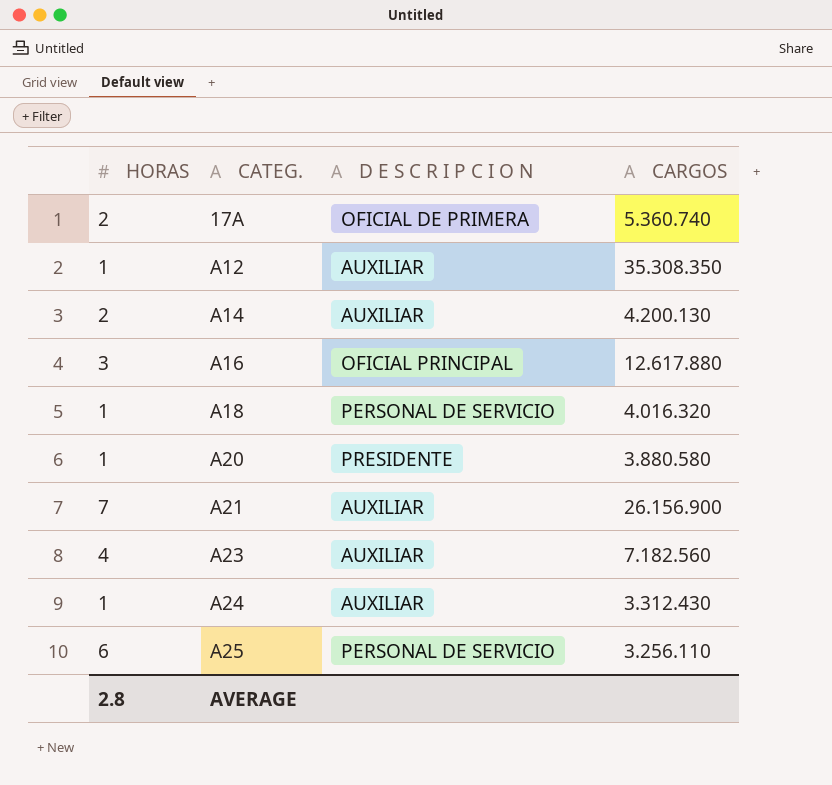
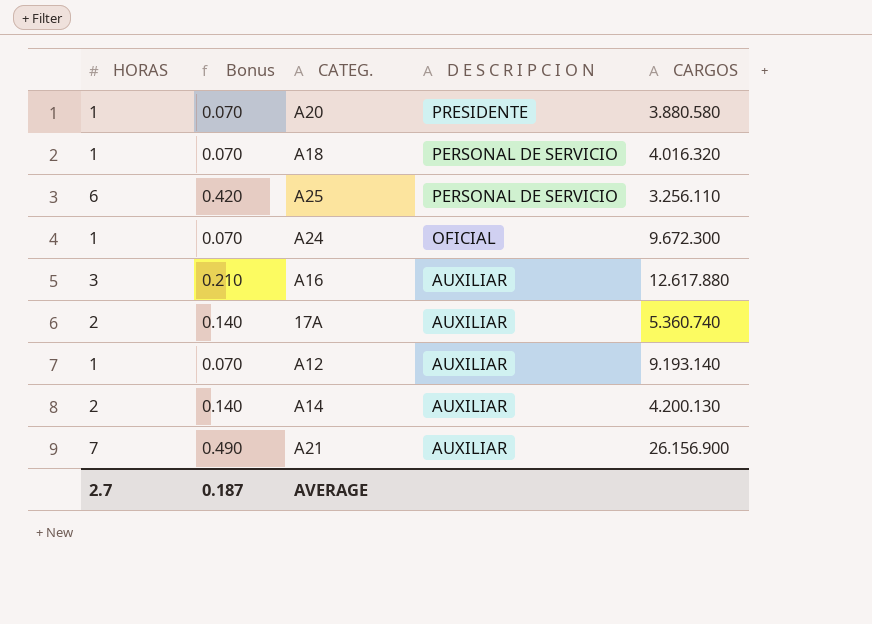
row order: CATEG. ascending -> D E S C R I P C I O N descending
column Bonus | formula: none -> [HORAS] * 0.07
row A23: 4 | AUXILIAR | 7.182.560 -> none
A24 | D E S C R I P C I O N: AUXILIAR -> OFICIAL
A24 | CARGOS: 3.312.430 -> 9.672.300
A16 | D E S C R I P C I O N: OFICIAL PRINCIPAL -> AUXILIAR
17A | D E S C R I P C I O N: OFICIAL DE PRIMERA -> AUXILIAR
A12 | CARGOS: 35.308.350 -> 9.193.140
AVERAGE | HORAS: 2.8 -> 2.7

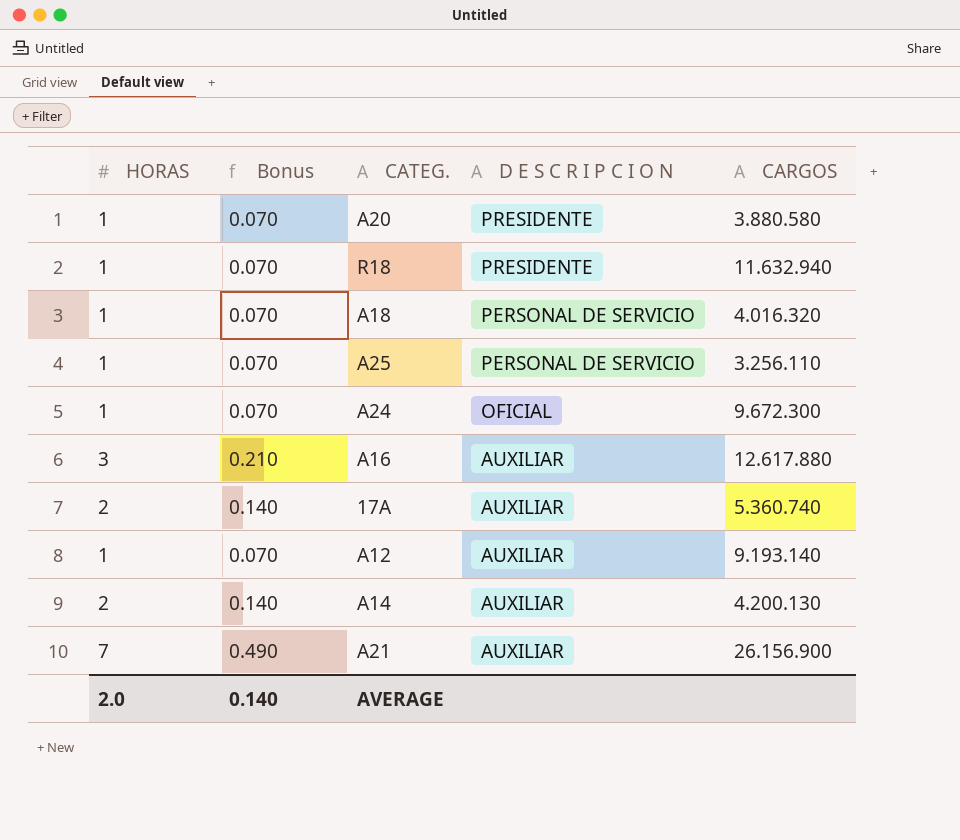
row R18: none -> 1 | 0.070 | PRESIDENTE | 11.632.940
A25 | HORAS: 6 -> 1
A25 | Bonus: 0.420 -> 0.070
AVERAGE | HORAS: 2.7 -> 2.0
AVERAGE | Bonus: 0.187 -> 0.140

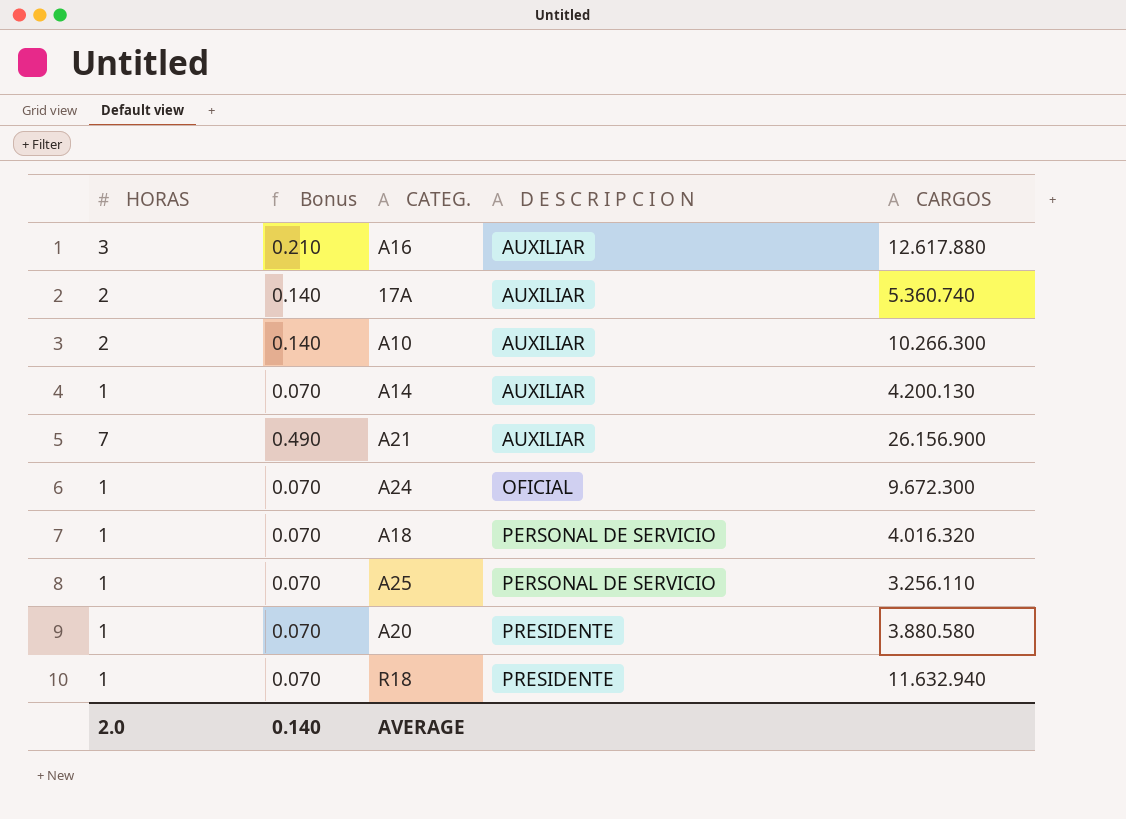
row order: D E S C R I P C I O N descending -> D E S C R I P C I O N ascending
row A12: 1 | 0.070 | AUXILIAR | 9.193.140 -> none
row A10: none -> 2 | 0.140 | AUXILIAR | 10.266.300
A14 | HORAS: 2 -> 1
A14 | Bonus: 0.140 -> 0.070

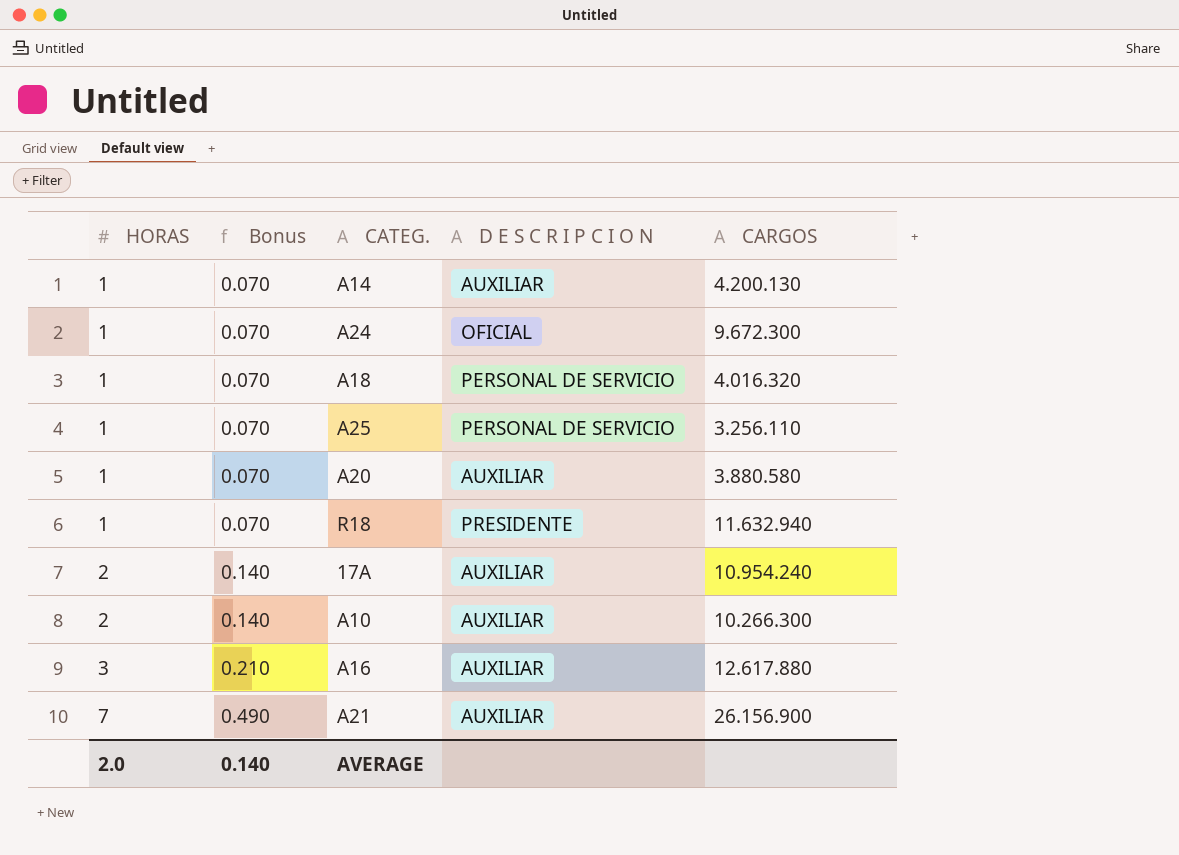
row order: D E S C R I P C I O N ascending -> HORAS ascending
A20 | D E S C R I P C I O N: PRESIDENTE -> AUXILIAR
17A | CARGOS: 5.360.740 -> 10.954.240

